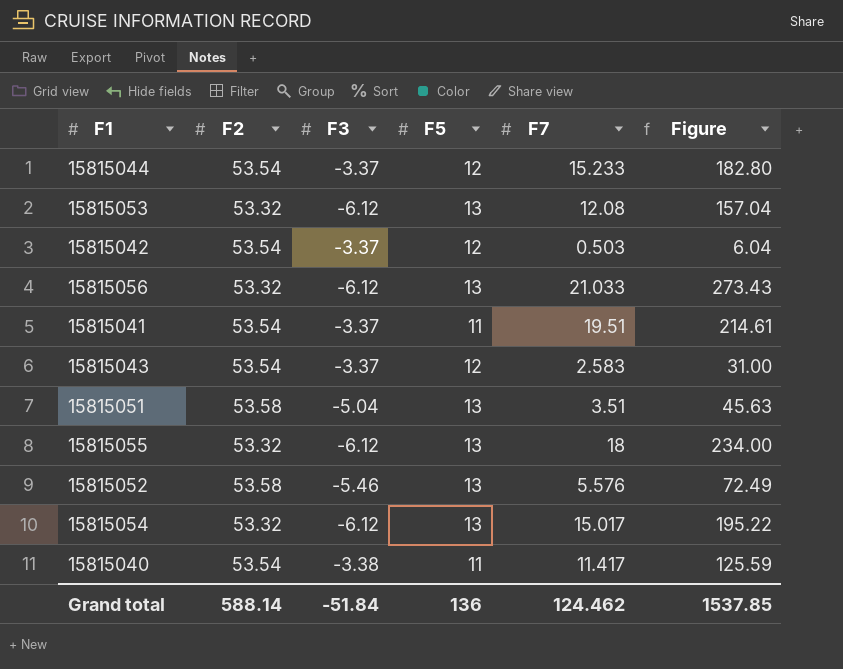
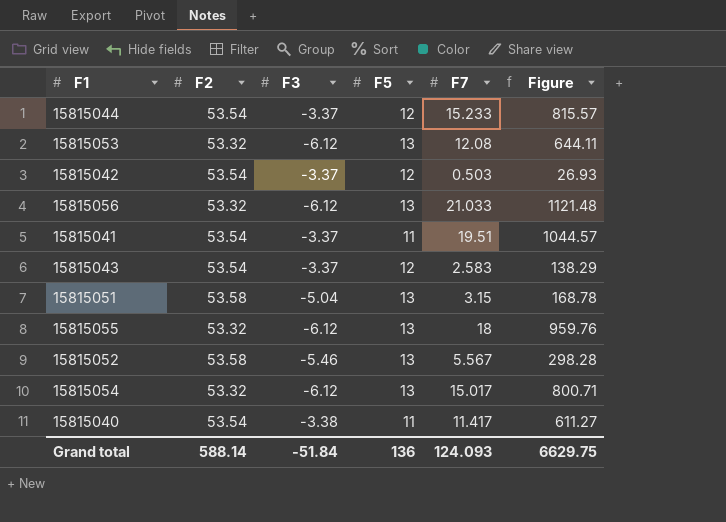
column Figure | formula: [F5] * [F7] -> [F2] * [F7]
15815051 | F7: 3.51 -> 3.15
15815052 | F7: 5.576 -> 5.567
Grand total | F7: 124.462 -> 124.093
Grand total | Figure: 1537.85 -> 6629.75

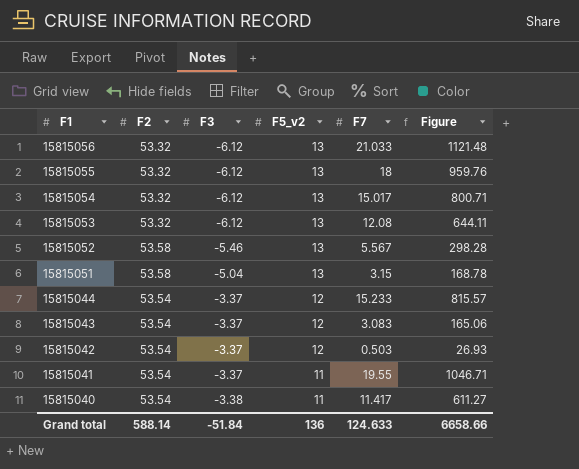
row order: none -> F1 descending
column name: F5 -> F5_v2
15815043 | F7: 2.583 -> 3.083
15815043 | Figure: 138.29 -> 165.06
15815041 | F7: 19.51 -> 19.55
15815041 | Figure: 1044.57 -> 1046.71
Grand total | F7: 124.093 -> 124.633
Grand total | Figure: 6629.75 -> 6658.66

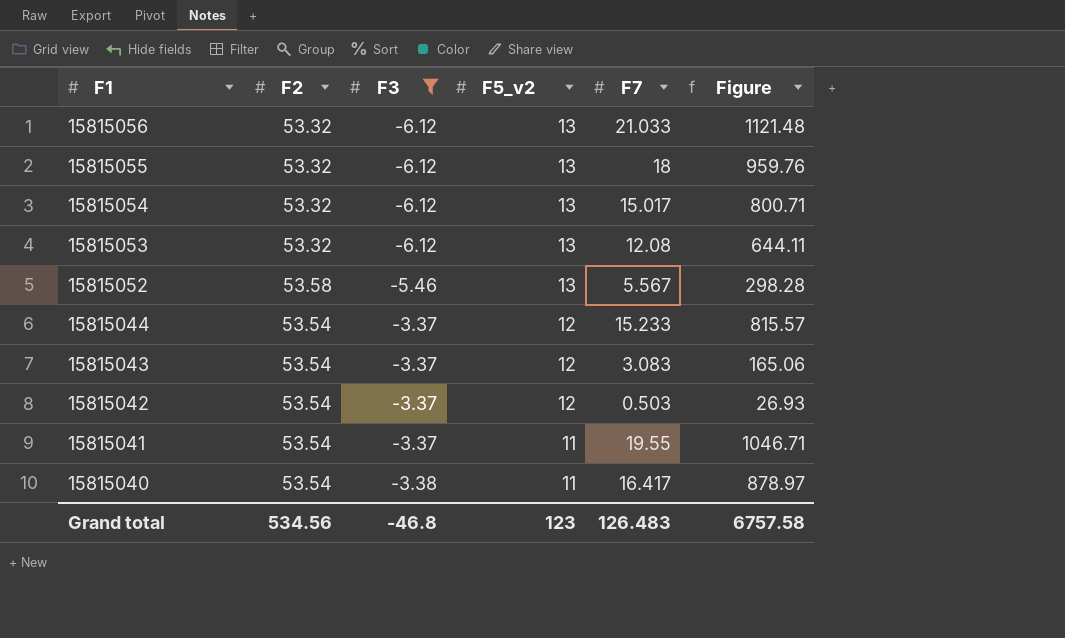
filter: none -> F3 != -5.04
15815040 | F7: 11.417 -> 16.417
15815040 | Figure: 611.27 -> 878.97
Grand total | F2: 588.14 -> 534.56
Grand total | F3: -51.84 -> -46.8
Grand total | F5_v2: 136 -> 123
Grand total | F7: 124.633 -> 126.483
Grand total | Figure: 6658.66 -> 6757.58

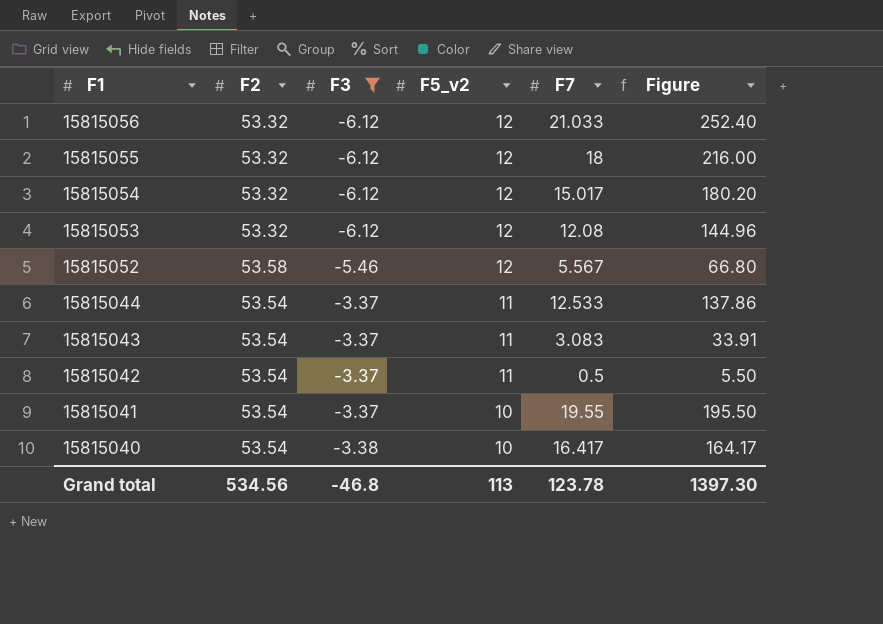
column Figure | formula: [F2] * [F7] -> [F5_v2] * [F7]
15815056 | F5_v2: 13 -> 12
15815055 | F5_v2: 13 -> 12
15815054 | F5_v2: 13 -> 12
15815053 | F5_v2: 13 -> 12
15815052 | F5_v2: 13 -> 12
15815044 | F5_v2: 12 -> 11
15815044 | F7: 15.233 -> 12.533
15815043 | F5_v2: 12 -> 11
15815042 | F5_v2: 12 -> 11
15815042 | F7: 0.503 -> 0.5
15815041 | F5_v2: 11 -> 10
15815040 | F5_v2: 11 -> 10
Grand total | F5_v2: 123 -> 113
Grand total | F7: 126.483 -> 123.78
Grand total | Figure: 6757.58 -> 1397.30

